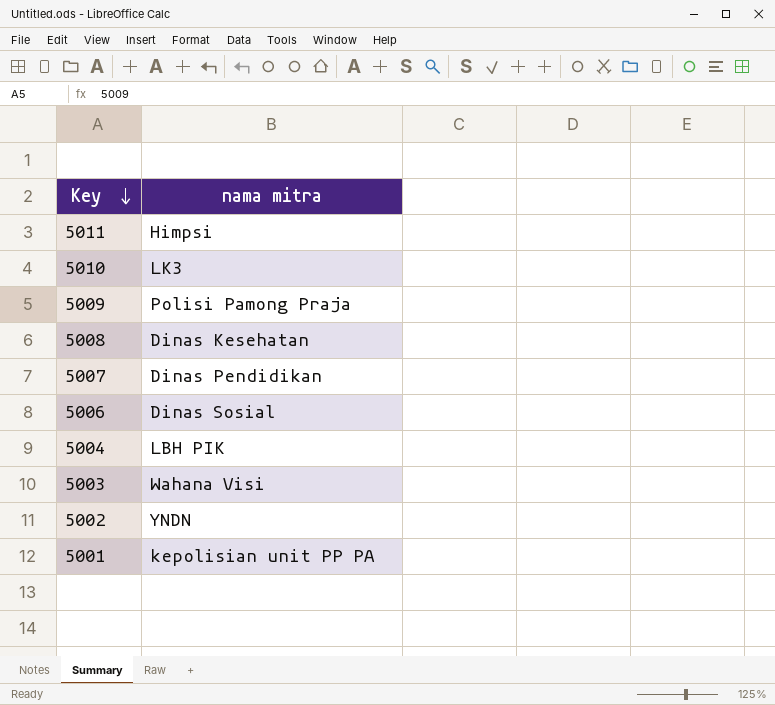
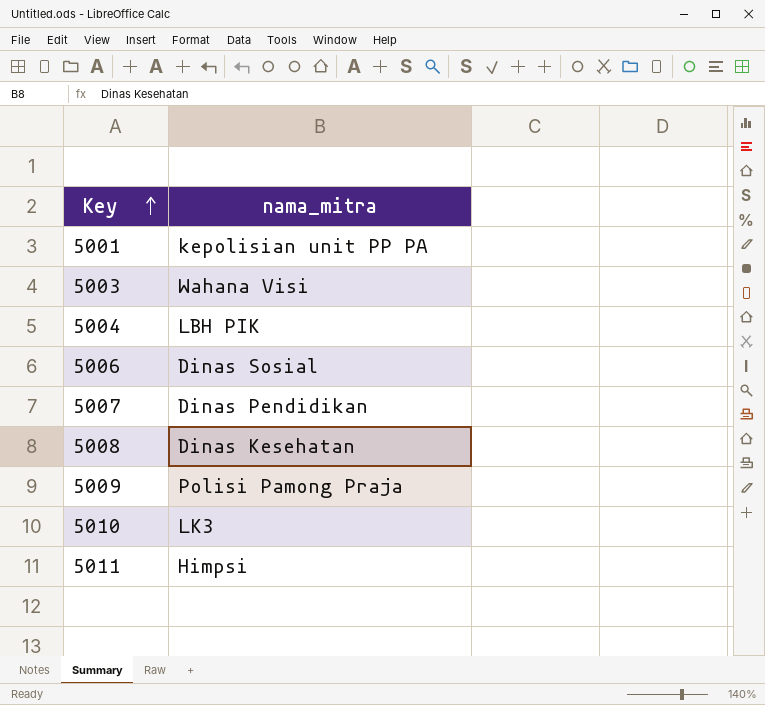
row order: Key descending -> Key ascending
column name: nama mitra -> nama_mitra
row 5002: YNDN -> none

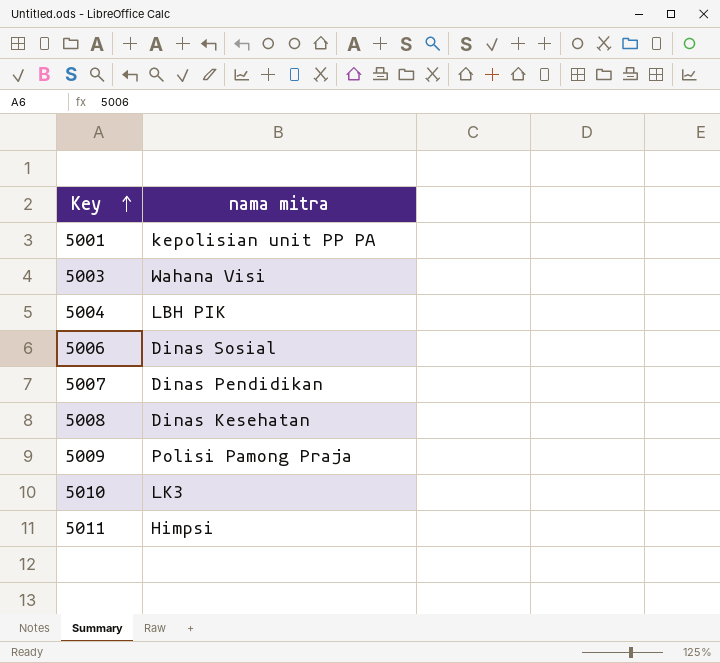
column name: nama_mitra -> nama mitra

